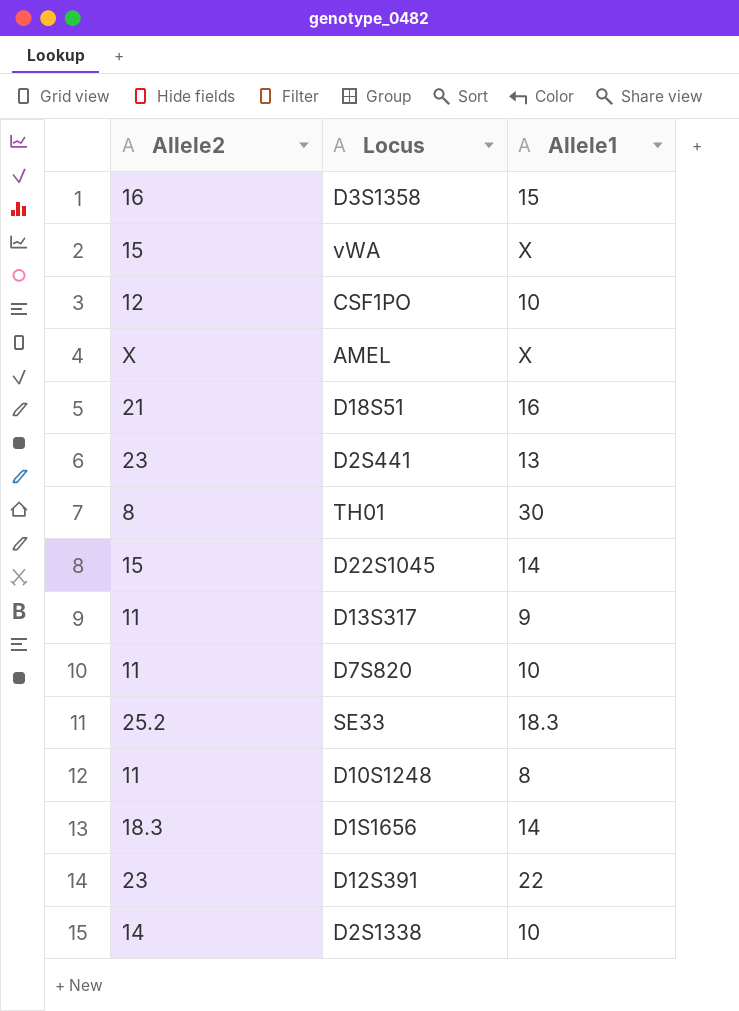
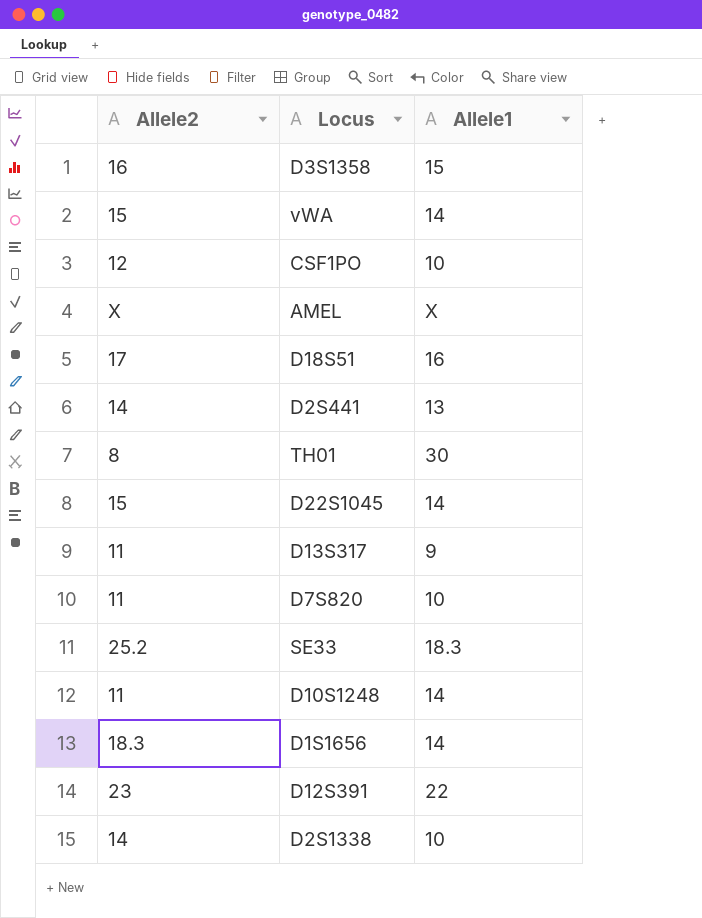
vWA | Allele1: X -> 14
D18S51 | Allele2: 21 -> 17
D2S441 | Allele2: 23 -> 14
D10S1248 | Allele1: 8 -> 14

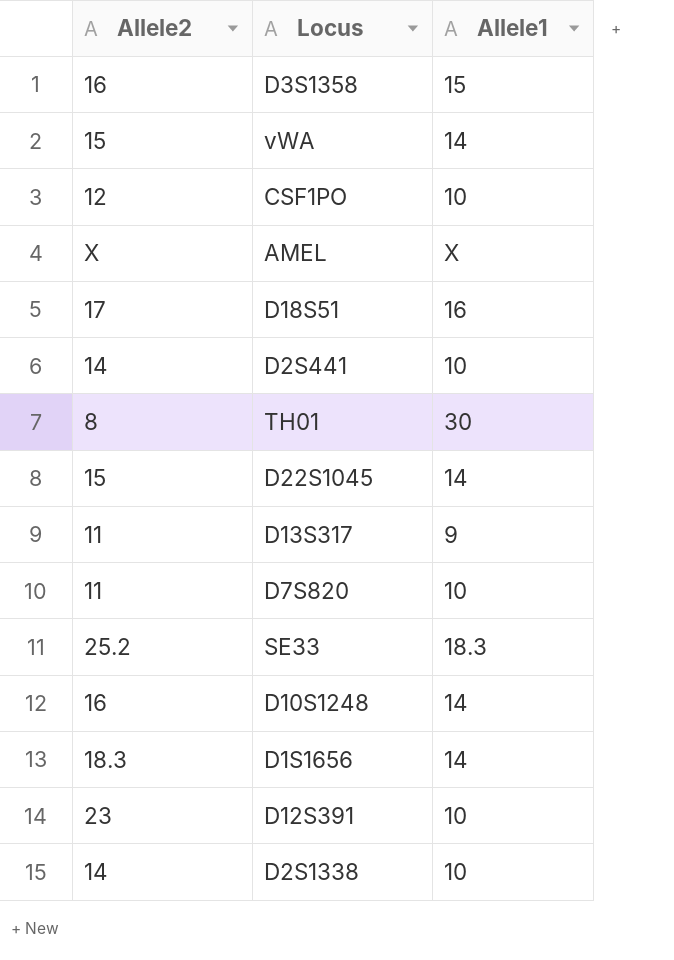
D2S441 | Allele1: 13 -> 10
D10S1248 | Allele2: 11 -> 16
D12S391 | Allele1: 22 -> 10

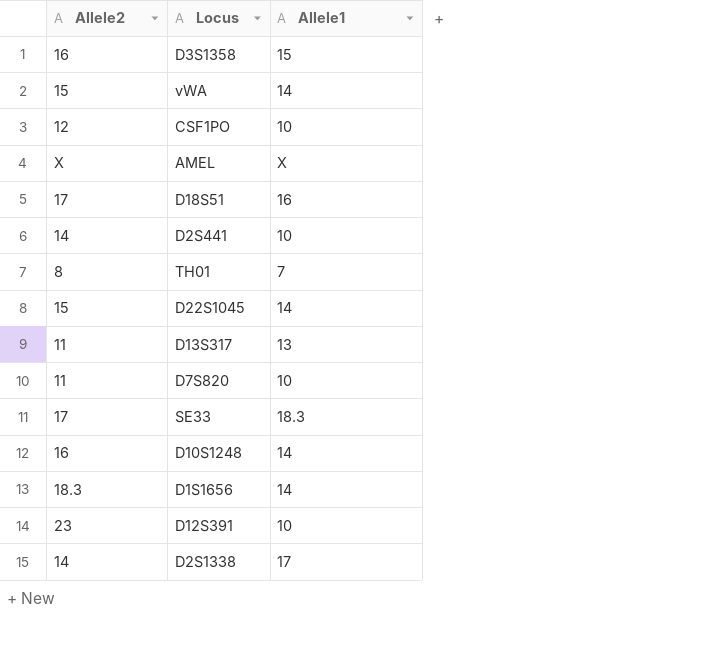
TH01 | Allele1: 30 -> 7
D13S317 | Allele1: 9 -> 13
SE33 | Allele2: 25.2 -> 17
D2S1338 | Allele1: 10 -> 17

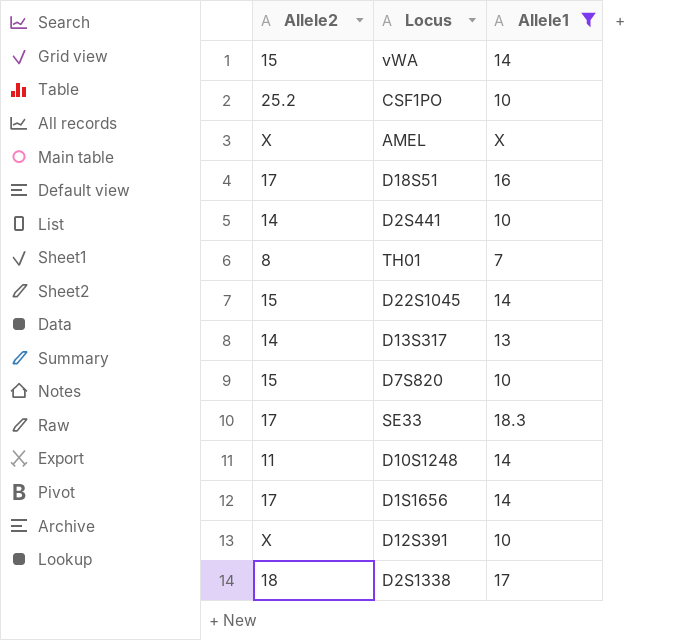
filter: none -> Allele1 != 15
CSF1PO | Allele2: 12 -> 25.2
D13S317 | Allele2: 11 -> 14
D7S820 | Allele2: 11 -> 15
D10S1248 | Allele2: 16 -> 11
D1S1656 | Allele2: 18.3 -> 17
D12S391 | Allele2: 23 -> X
D2S1338 | Allele2: 14 -> 18

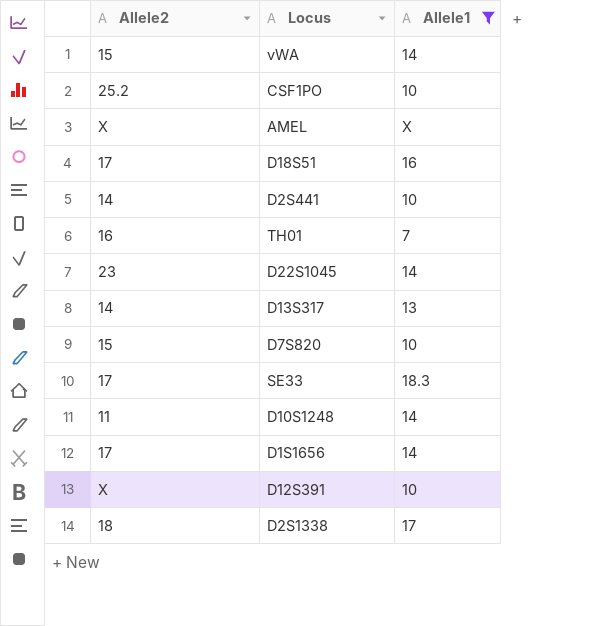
TH01 | Allele2: 8 -> 16
D22S1045 | Allele2: 15 -> 23

